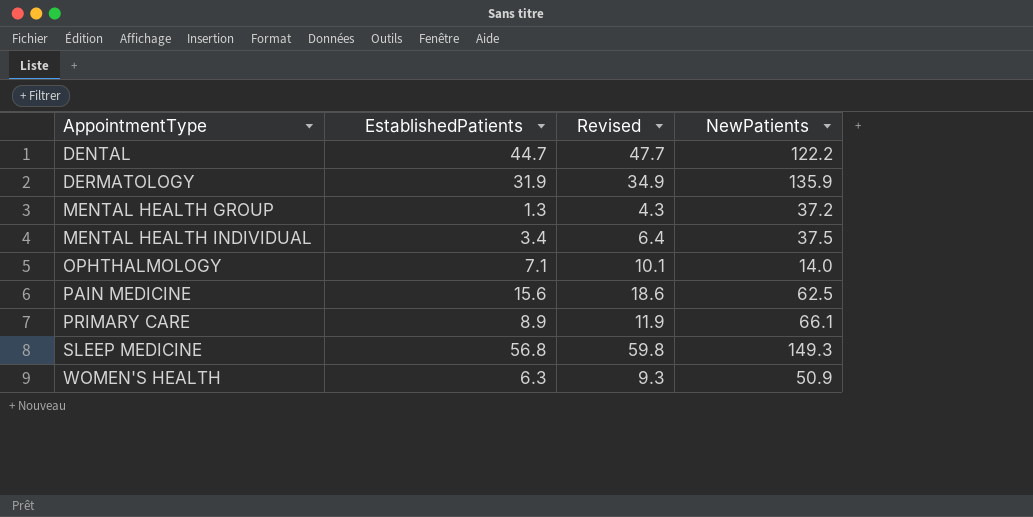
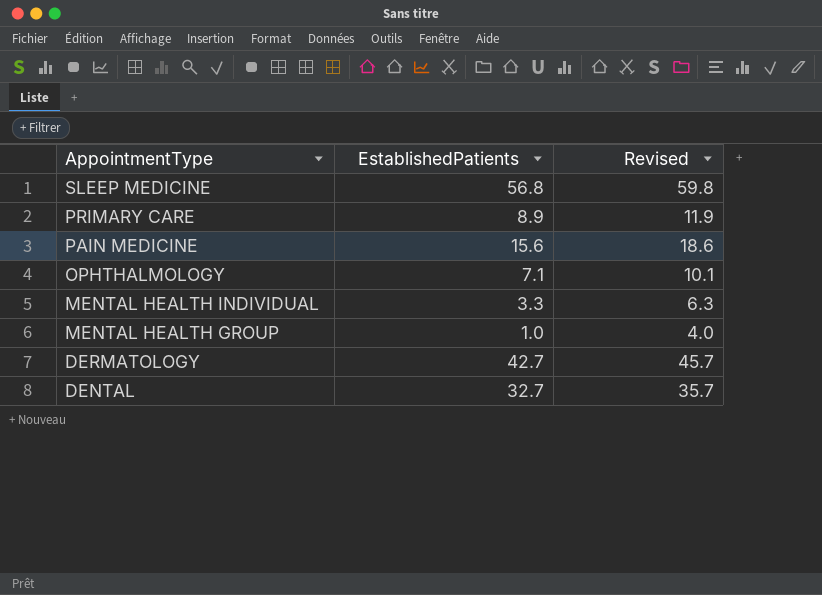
row order: AppointmentType ascending -> AppointmentType descending
column NewPatients | position: 4 -> none
row WOMEN'S HEALTH: 6.3 | 9.3 | 50.9 -> none
MENTAL HEALTH INDIVIDUAL | EstablishedPatients: 3.4 -> 3.3
MENTAL HEALTH INDIVIDUAL | Revised: 6.4 -> 6.3
MENTAL HEALTH GROUP | EstablishedPatients: 1.3 -> 1.0
MENTAL HEALTH GROUP | Revised: 4.3 -> 4.0
DERMATOLOGY | EstablishedPatients: 31.9 -> 42.7
DERMATOLOGY | Revised: 34.9 -> 45.7
DENTAL | EstablishedPatients: 44.7 -> 32.7
DENTAL | Revised: 47.7 -> 35.7

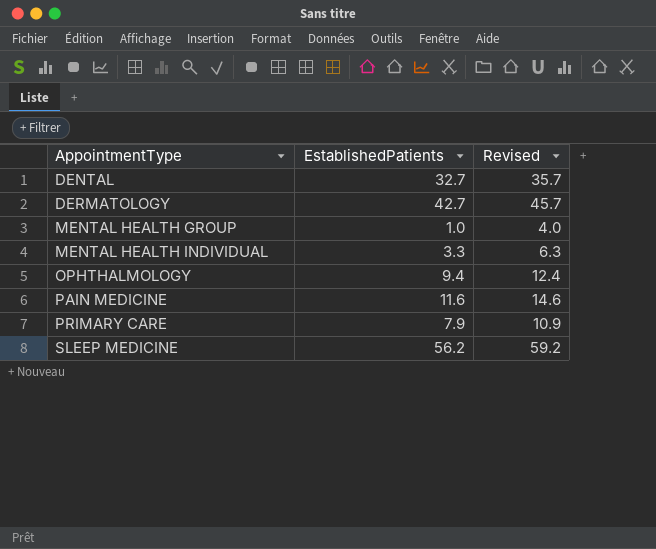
row order: AppointmentType descending -> AppointmentType ascending
OPHTHALMOLOGY | EstablishedPatients: 7.1 -> 9.4
OPHTHALMOLOGY | Revised: 10.1 -> 12.4
PAIN MEDICINE | EstablishedPatients: 15.6 -> 11.6
PAIN MEDICINE | Revised: 18.6 -> 14.6
PRIMARY CARE | EstablishedPatients: 8.9 -> 7.9
PRIMARY CARE | Revised: 11.9 -> 10.9
SLEEP MEDICINE | EstablishedPatients: 56.8 -> 56.2
SLEEP MEDICINE | Revised: 59.8 -> 59.2

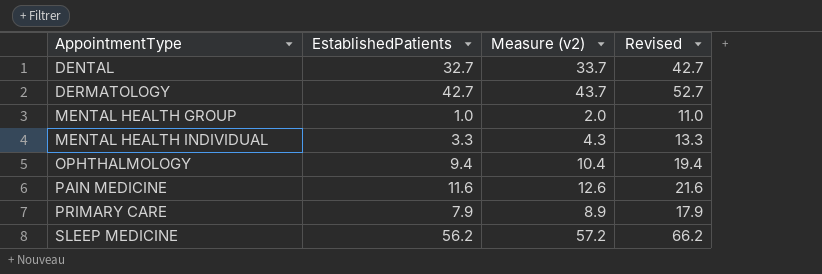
column Measure (v2) | formula: none -> [EstablishedPatients] + 1
column Revised | formula: [EstablishedPatients] + 3 -> [EstablishedPatients] + 10

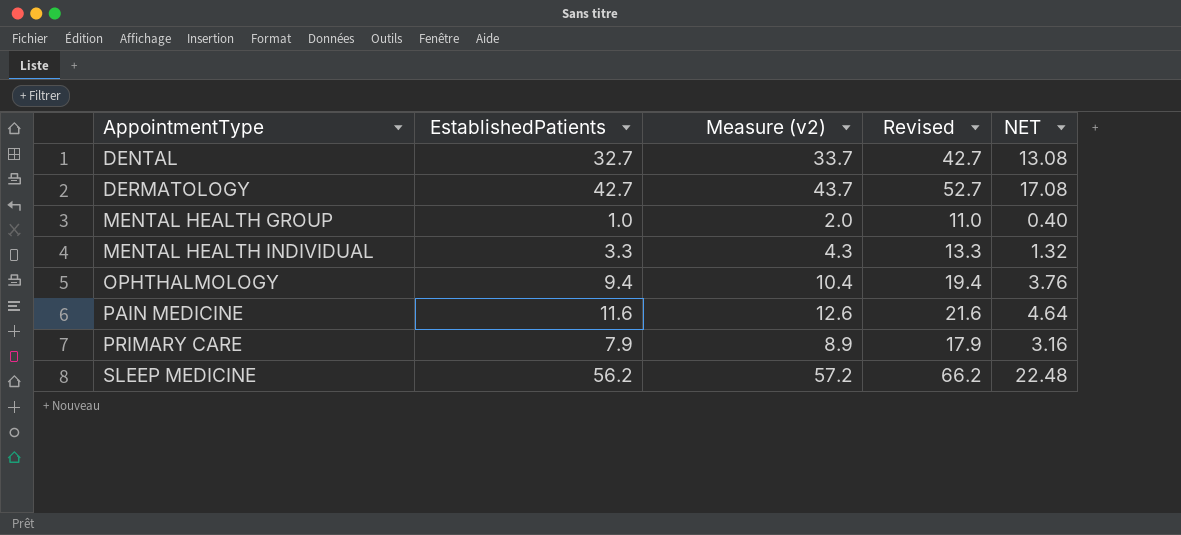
column NET | formula: none -> [EstablishedPatients] * 0.4

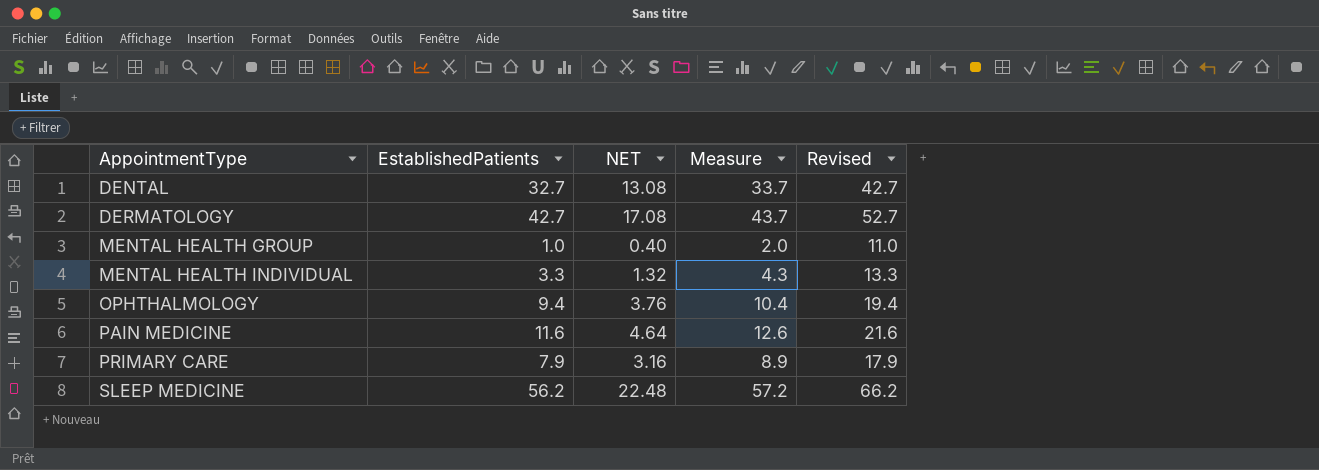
column NET | position: 5 -> 3
column name: Measure (v2) -> Measure

